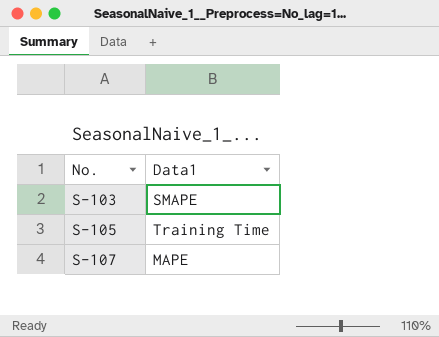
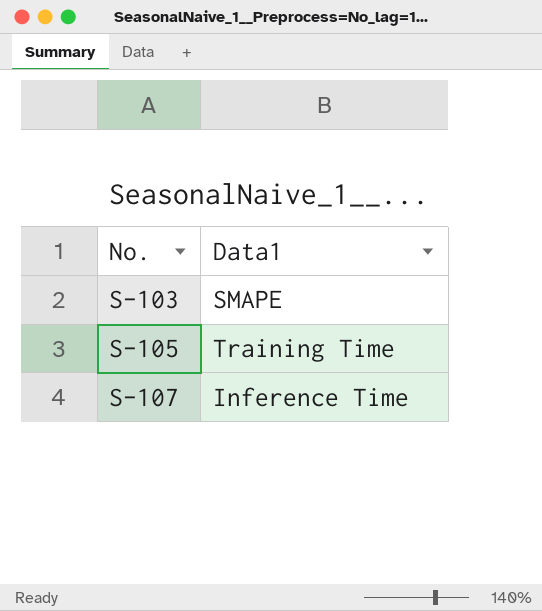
S-107 | Data1: MAPE -> Inference Time

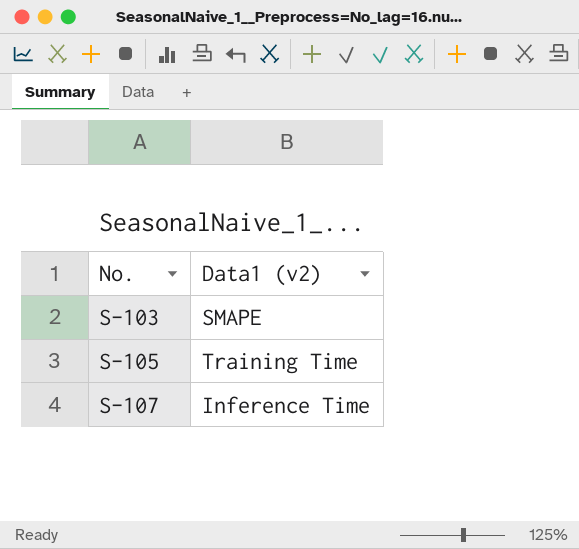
column name: Data1 -> Data1 (v2)

